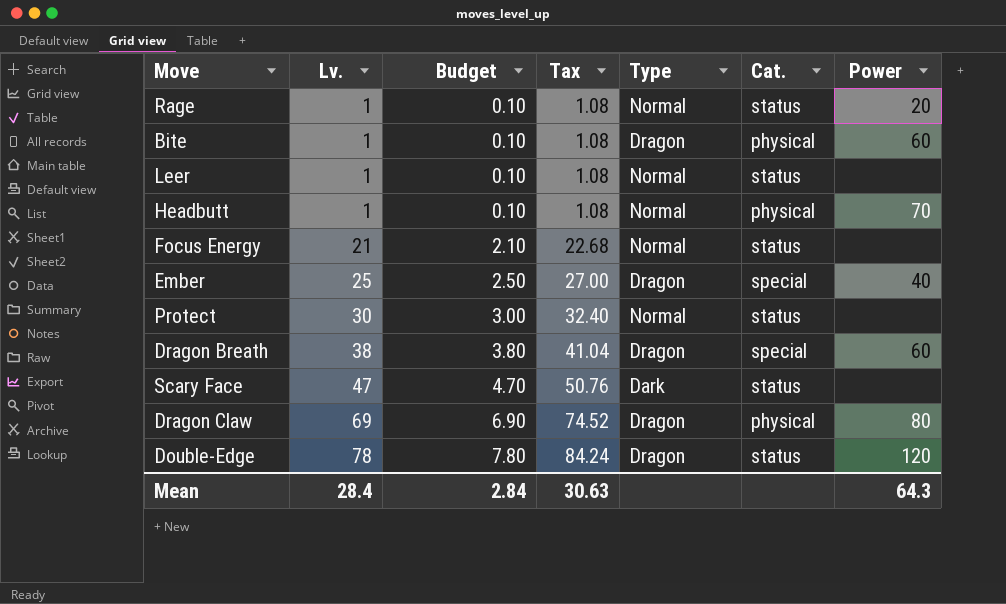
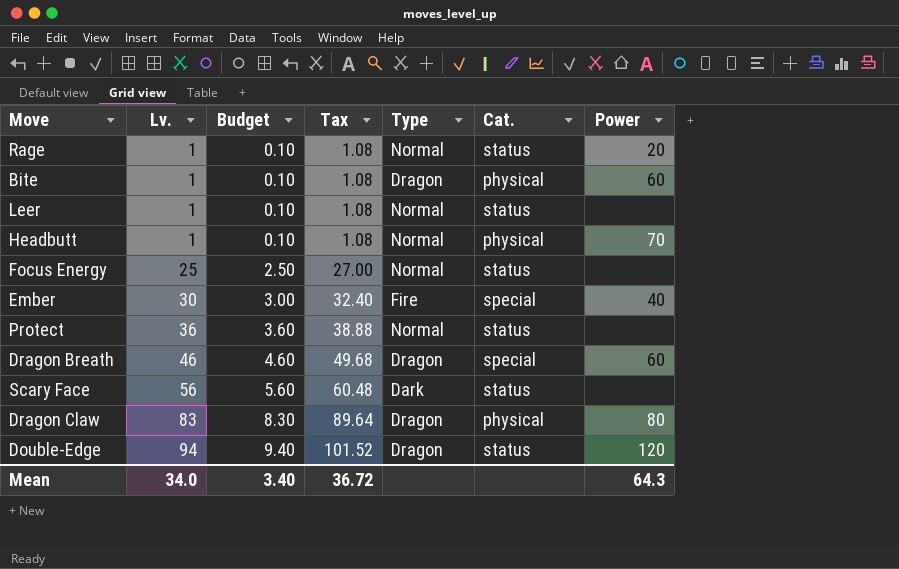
Focus Energy | Lv.: 21 -> 25
Focus Energy | Budget: 2.10 -> 2.50
Focus Energy | Tax: 22.68 -> 27.00
Ember | Lv.: 25 -> 30
Ember | Budget: 2.50 -> 3.00
Ember | Tax: 27.00 -> 32.40
Ember | Type: Dragon -> Fire
Protect | Lv.: 30 -> 36
Protect | Budget: 3.00 -> 3.60
Protect | Tax: 32.40 -> 38.88
Dragon Breath | Lv.: 38 -> 46
Dragon Breath | Budget: 3.80 -> 4.60
Dragon Breath | Tax: 41.04 -> 49.68
Scary Face | Lv.: 47 -> 56
Scary Face | Budget: 4.70 -> 5.60
Scary Face | Tax: 50.76 -> 60.48
Dragon Claw | Lv.: 69 -> 83
Dragon Claw | Budget: 6.90 -> 8.30
Dragon Claw | Tax: 74.52 -> 89.64
Double-Edge | Lv.: 78 -> 94
Double-Edge | Budget: 7.80 -> 9.40
Double-Edge | Tax: 84.24 -> 101.52
Mean | Lv.: 28.4 -> 34.0
Mean | Budget: 2.84 -> 3.40
Mean | Tax: 30.63 -> 36.72

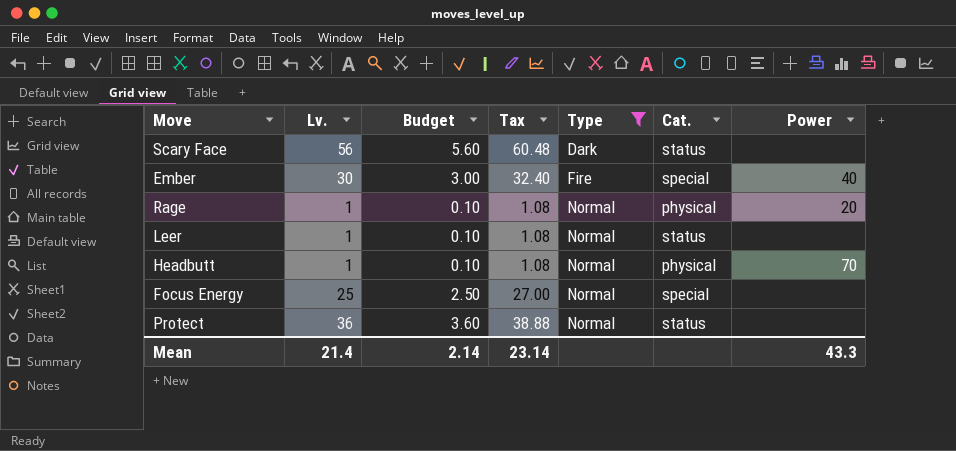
filter: none -> Type != Dragon
row order: Lv. ascending -> Type ascending
Rage | Cat.: status -> physical
Focus Energy | Cat.: status -> special
Mean | Lv.: 34.0 -> 21.4
Mean | Budget: 3.40 -> 2.14
Mean | Tax: 36.72 -> 23.14
Mean | Power: 64.3 -> 43.3

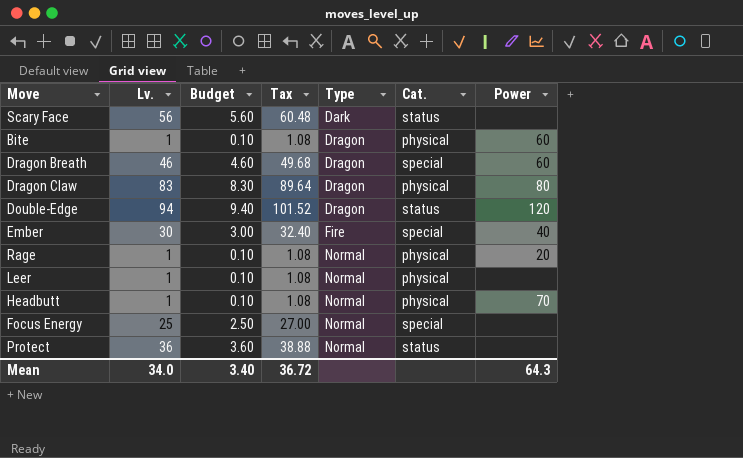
filter: Type != Dragon -> none
Leer | Cat.: status -> physical
Mean | Lv.: 21.4 -> 34.0
Mean | Budget: 2.14 -> 3.40
Mean | Tax: 23.14 -> 36.72
Mean | Power: 43.3 -> 64.3

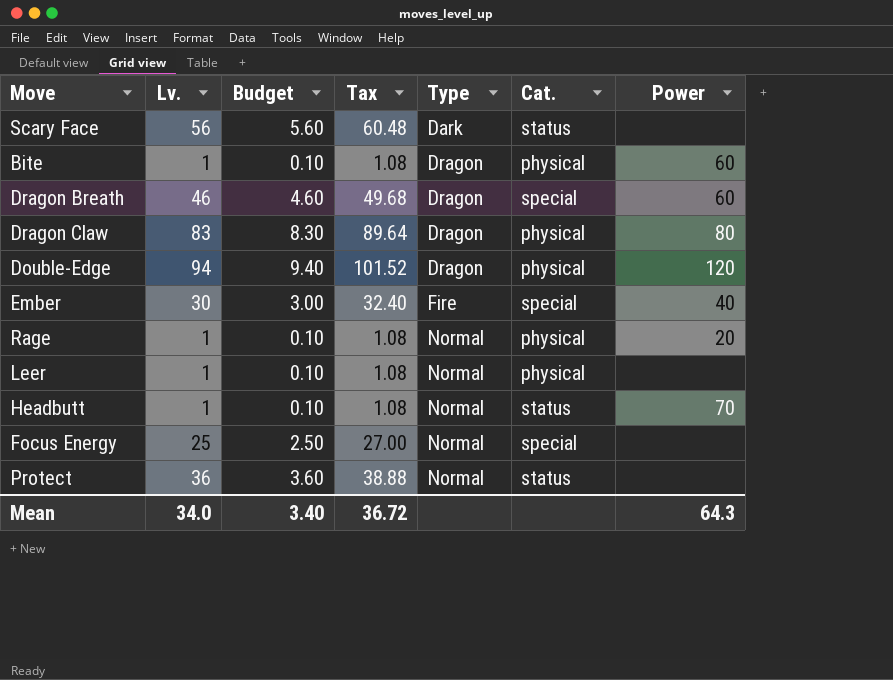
Double-Edge | Cat.: status -> physical
Headbutt | Cat.: physical -> status

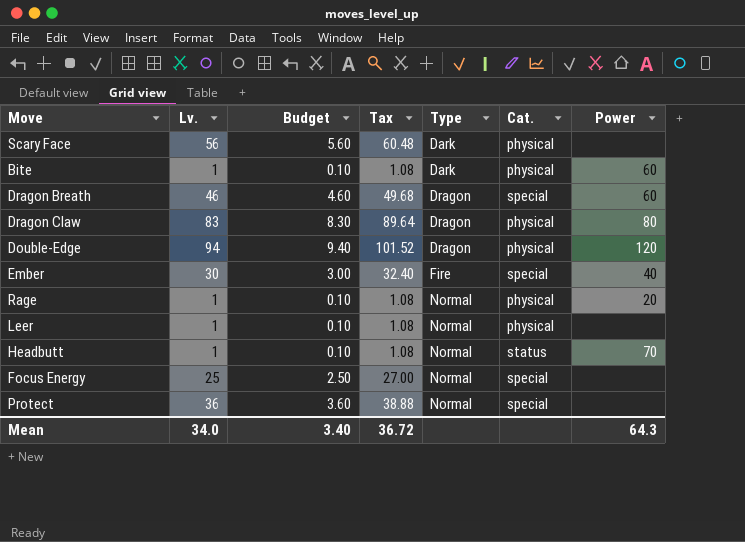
Scary Face | Cat.: status -> physical
Bite | Type: Dragon -> Dark
Protect | Cat.: status -> special

